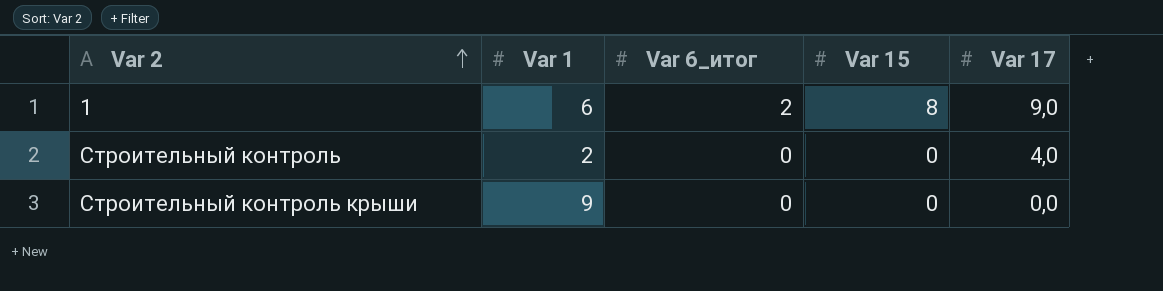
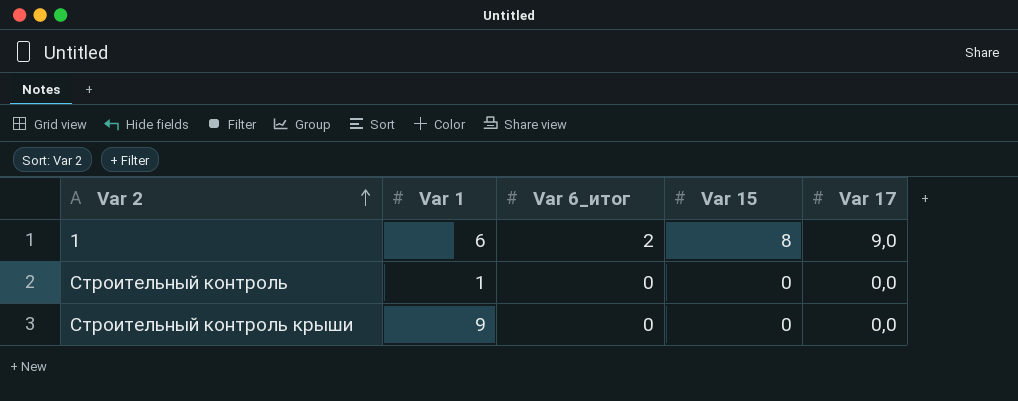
Строительный контроль | Var 1: 2 -> 1
Строительный контроль | Var 17: 4,0 -> 0,0

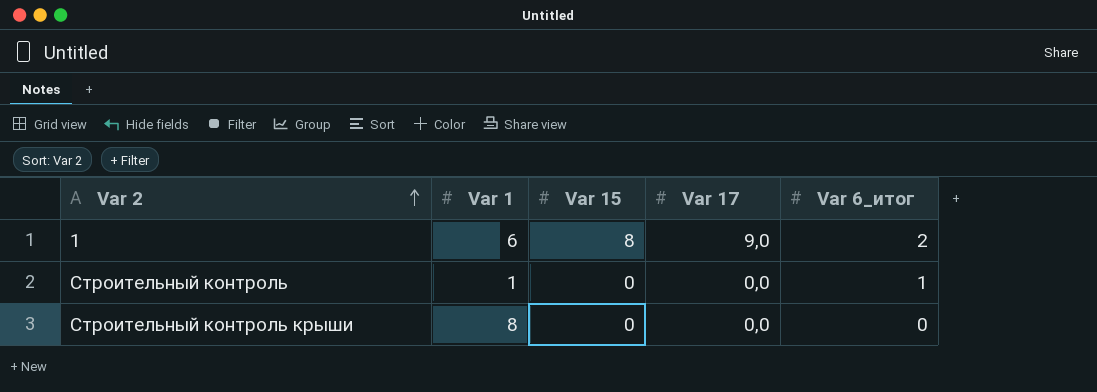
column Var 6_итог | position: 3 -> 5
Строительный контроль | Var 6_итог: 0 -> 1
Строительный контроль крыши | Var 1: 9 -> 8

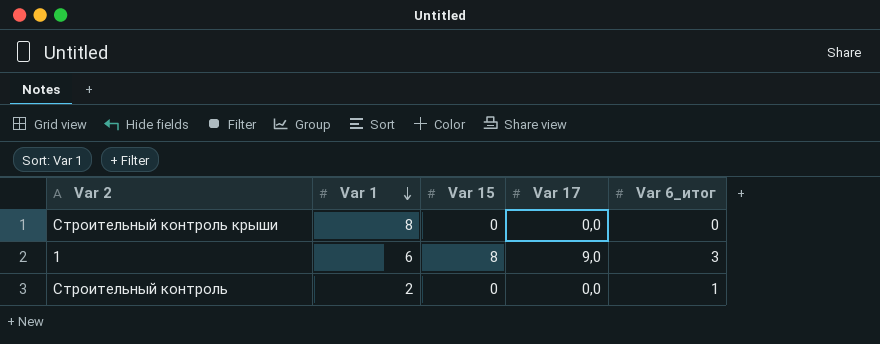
row order: Var 2 ascending -> Var 1 descending
1 | Var 6_итог: 2 -> 3
Строительный контроль | Var 1: 1 -> 2

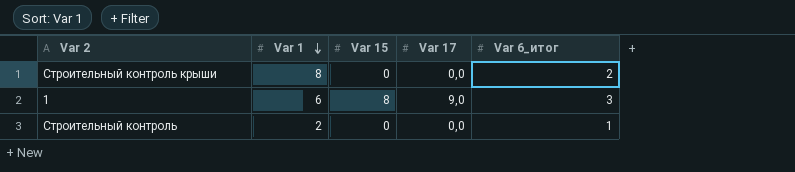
Строительный контроль крыши | Var 6_итог: 0 -> 2

